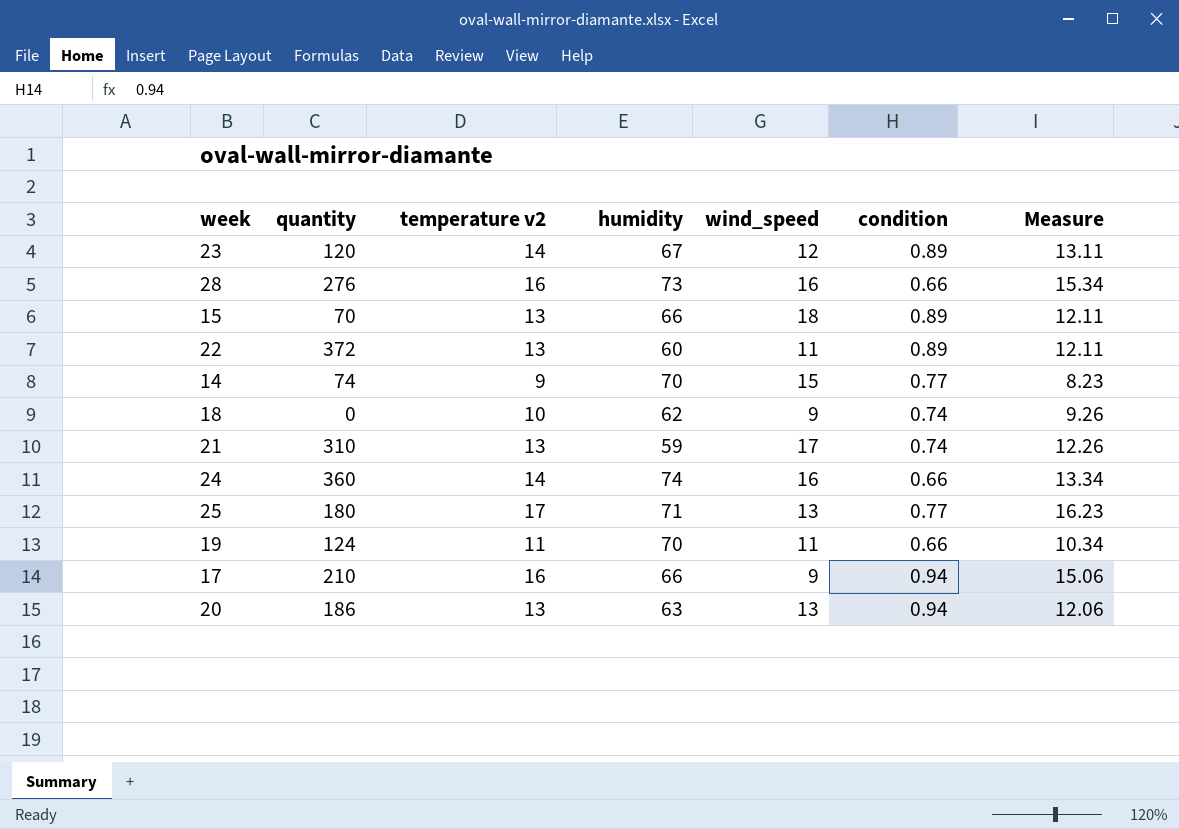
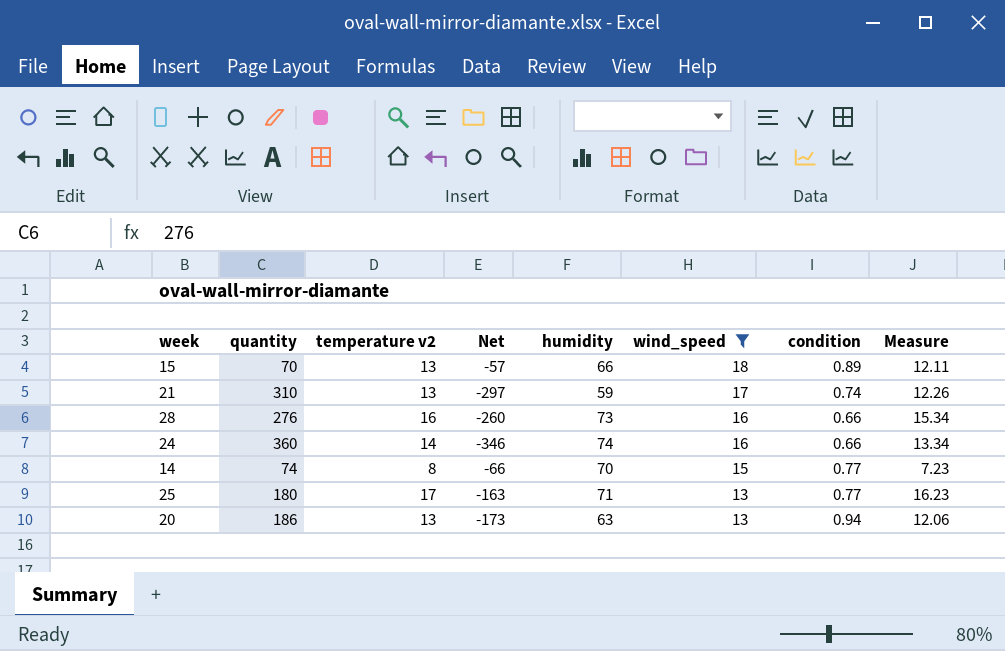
filter: none -> wind_speed >= 13
row order: none -> wind_speed descending
column Net | formula: none -> [temperature v2] - [quantity]
14 | temperature v2: 9 -> 8
14 | Measure: 8.23 -> 7.23

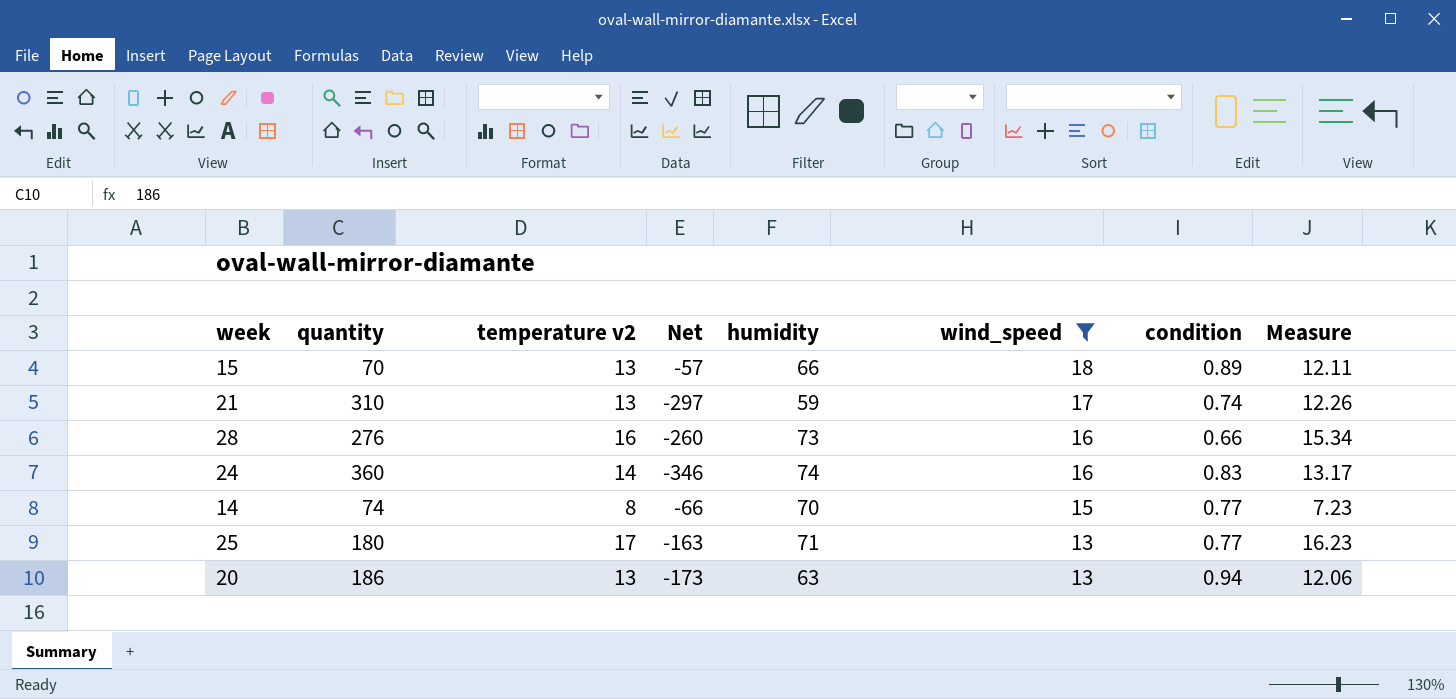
24 | condition: 0.66 -> 0.83
24 | Measure: 13.34 -> 13.17

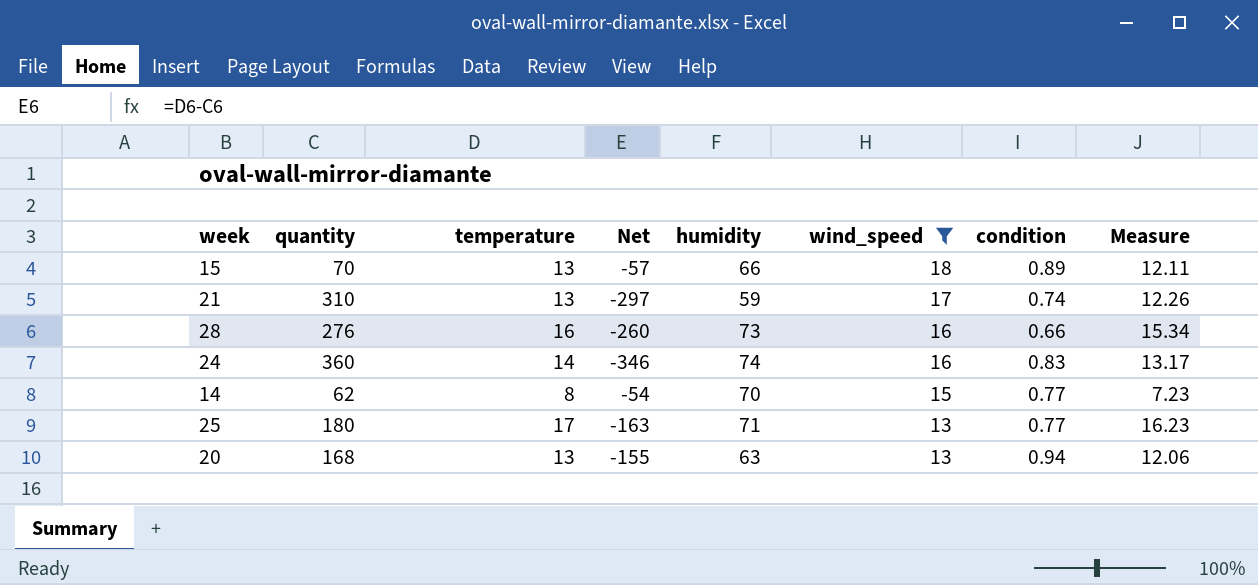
column name: temperature v2 -> temperature
14 | quantity: 74 -> 62
14 | Net: -66 -> -54
20 | quantity: 186 -> 168
20 | Net: -173 -> -155

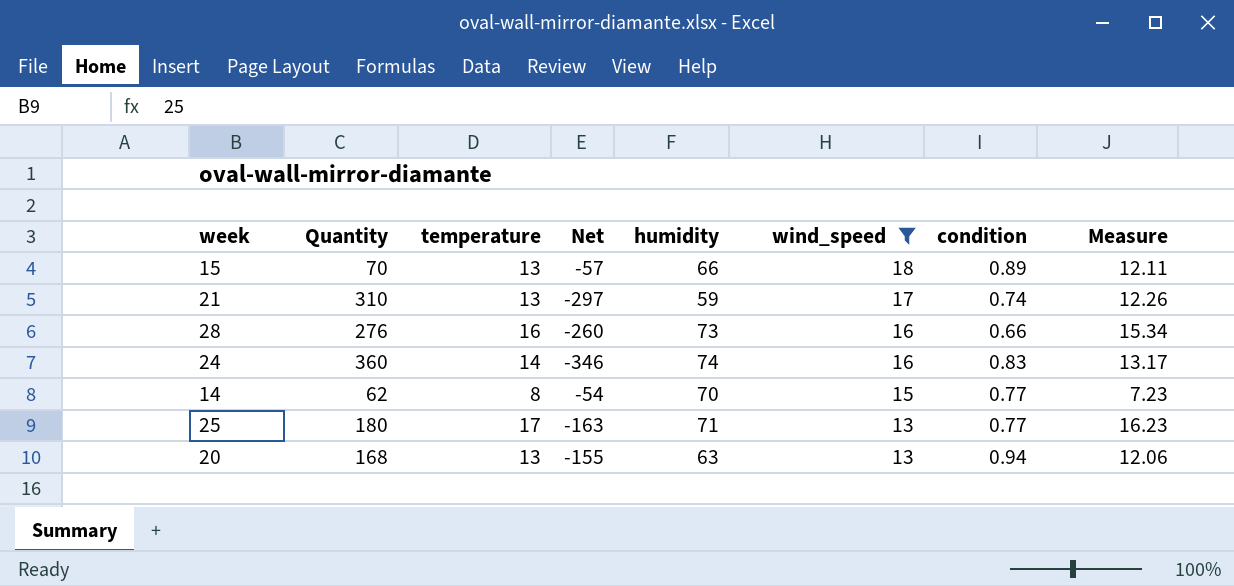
column name: quantity -> Quantity

